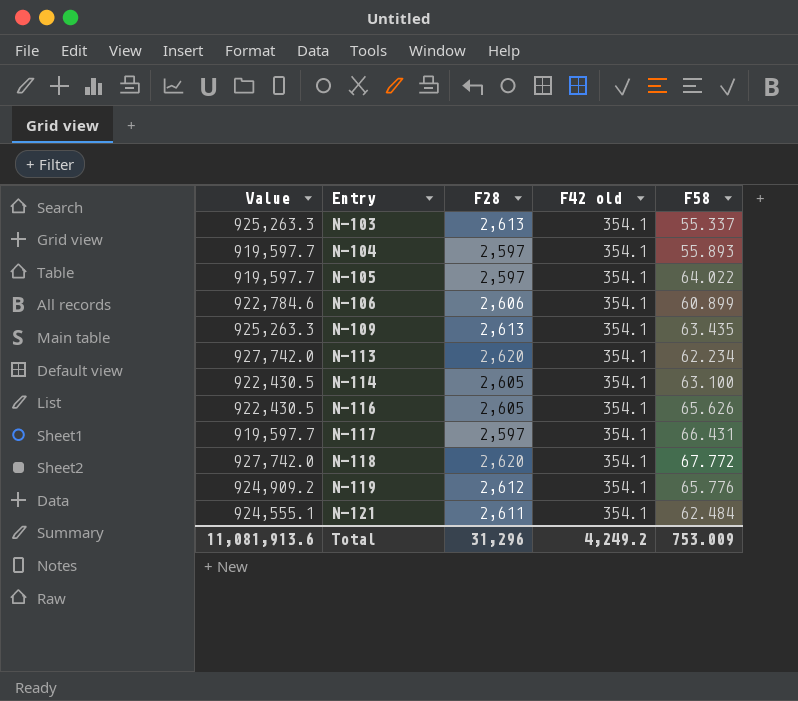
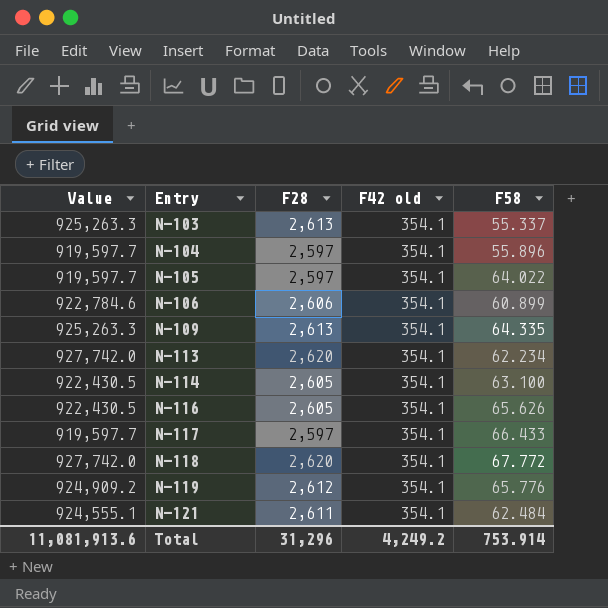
N-104 | F58: 55.893 -> 55.896
N-109 | F58: 63.435 -> 64.335
N-117 | F58: 66.431 -> 66.433
Total | F58: 753.009 -> 753.914

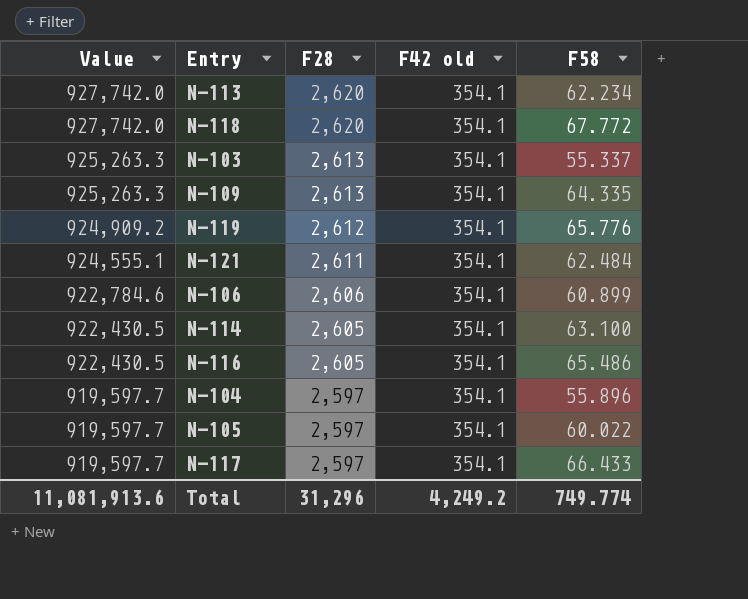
row order: Entry ascending -> Value descending
N-116 | F58: 65.626 -> 65.486
N-105 | F58: 64.022 -> 60.022
Total | F58: 753.914 -> 749.774

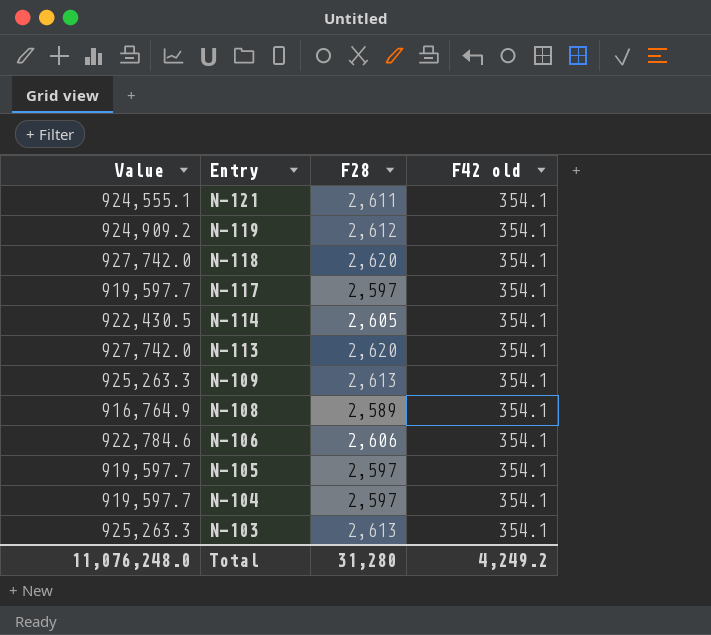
row order: Value descending -> Entry descending
column F58 | position: 5 -> none
row N-116: 922,430.5 | 2,605 | 354.1 | 65.486 -> none
row N-108: none -> 916,764.9 | 2,589 | 354.1
Total | Value: 11,081,913.6 -> 11,076,248.0
Total | F28: 31,296 -> 31,280

